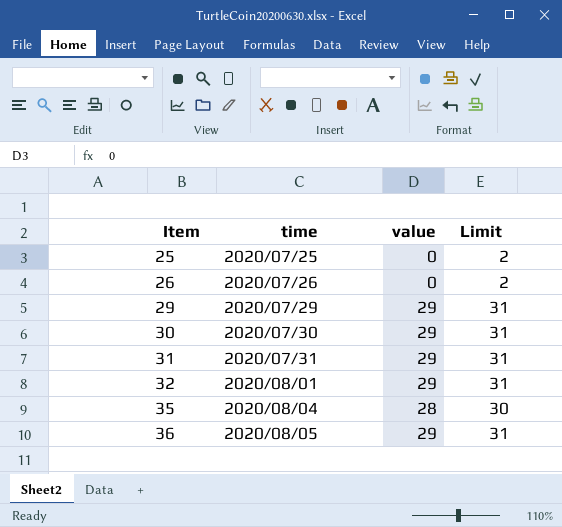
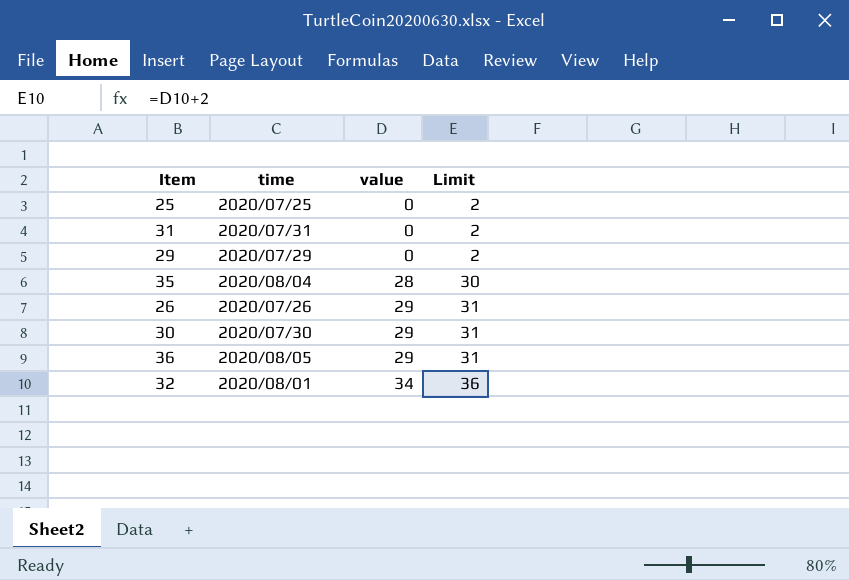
row order: Item ascending -> value ascending
31 | value: 29 -> 0
31 | Limit: 31 -> 2
29 | value: 29 -> 0
29 | Limit: 31 -> 2
26 | value: 0 -> 29
26 | Limit: 2 -> 31
32 | value: 29 -> 34
32 | Limit: 31 -> 36

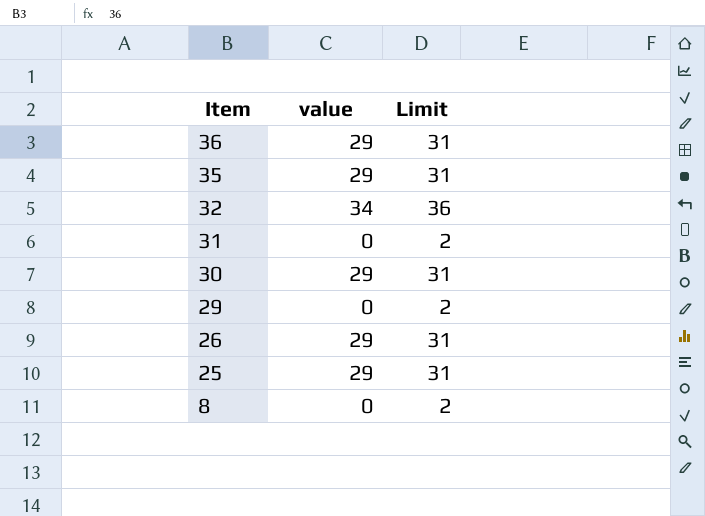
row order: value ascending -> Item descending
column time | position: 2 -> none
35 | value: 28 -> 29
35 | Limit: 30 -> 31
25 | value: 0 -> 29
25 | Limit: 2 -> 31
row 8: none -> 0 | 2

